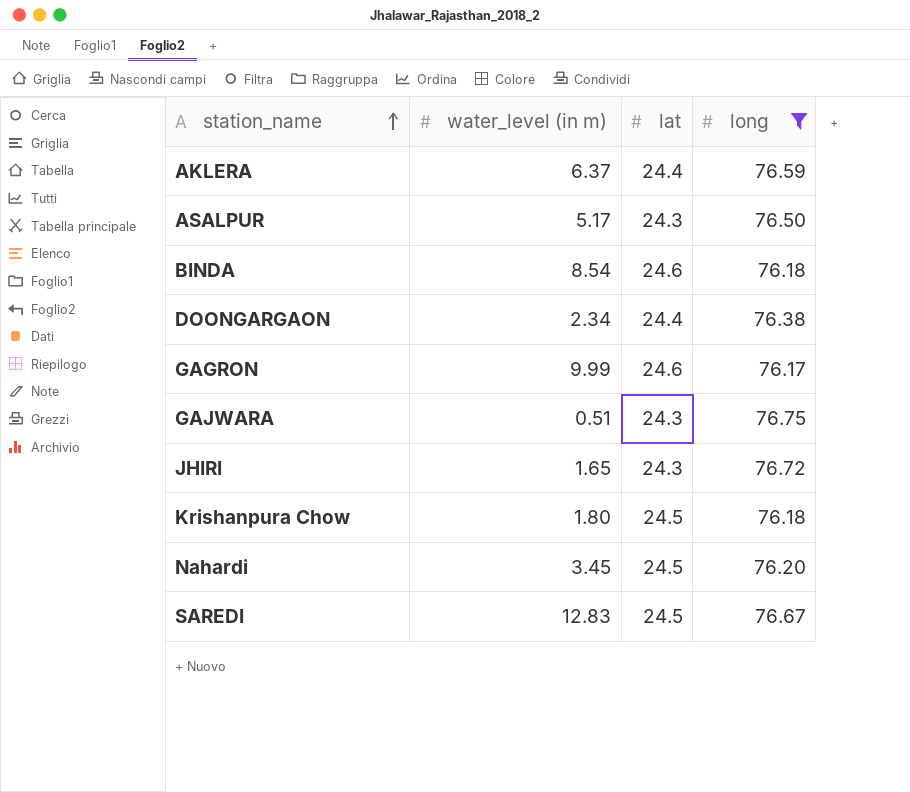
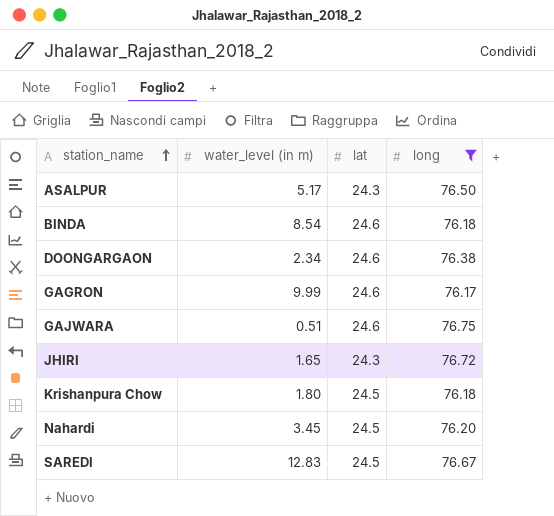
row AKLERA: 6.37 | 24.4 | 76.59 -> none
DOONGARGAON | lat: 24.4 -> 24.6
GAJWARA | lat: 24.3 -> 24.6

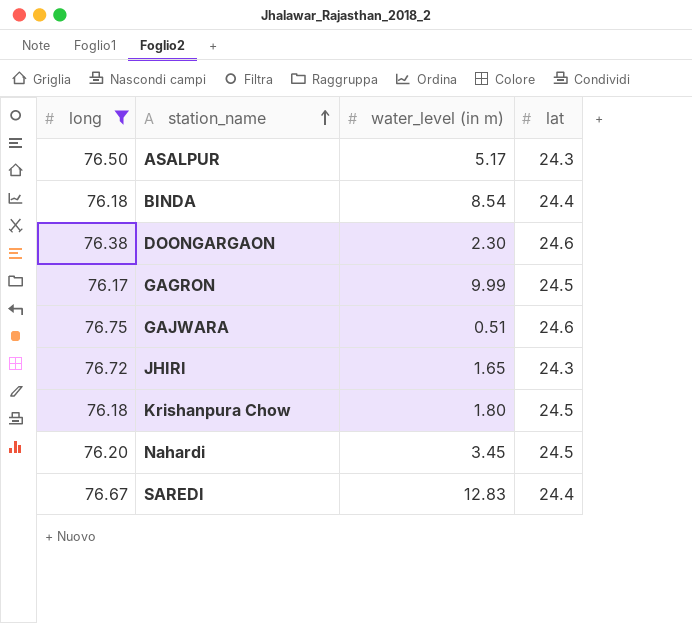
column long | position: 4 -> 1
BINDA | lat: 24.6 -> 24.4
DOONGARGAON | water_level (in m): 2.34 -> 2.30
GAGRON | lat: 24.6 -> 24.5
SAREDI | lat: 24.5 -> 24.4

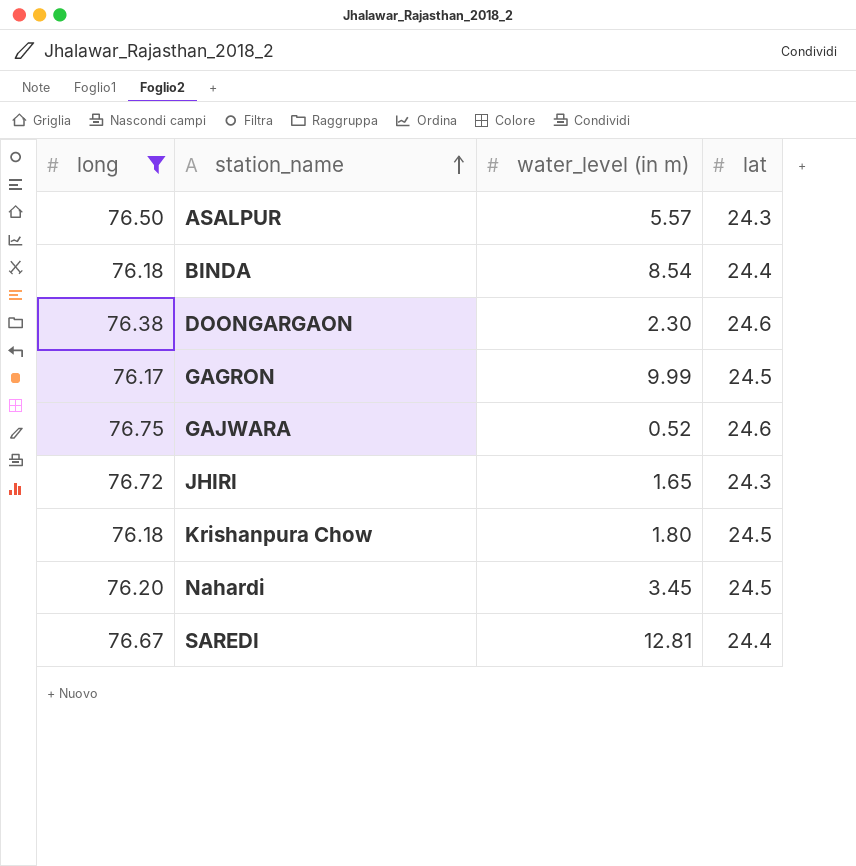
ASALPUR | water_level (in m): 5.17 -> 5.57
GAJWARA | water_level (in m): 0.51 -> 0.52
SAREDI | water_level (in m): 12.83 -> 12.81

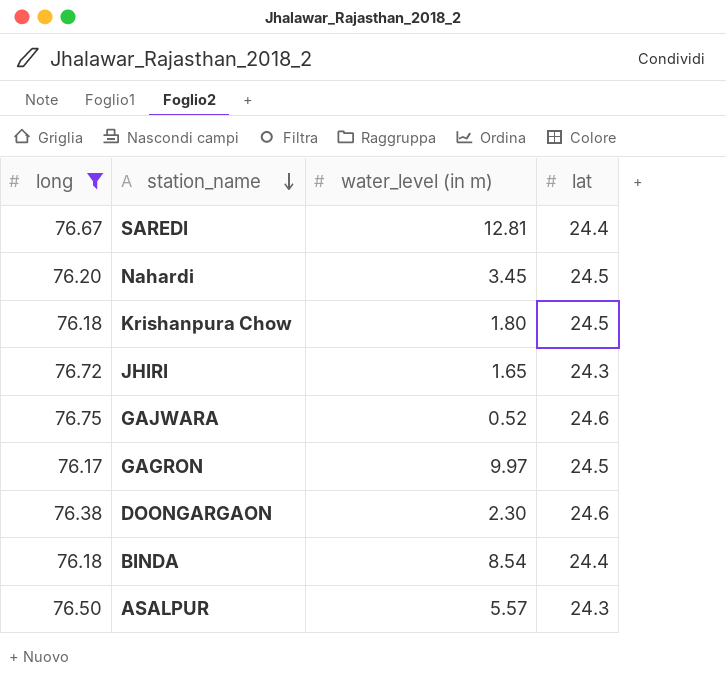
row order: station_name ascending -> station_name descending
GAGRON | water_level (in m): 9.99 -> 9.97

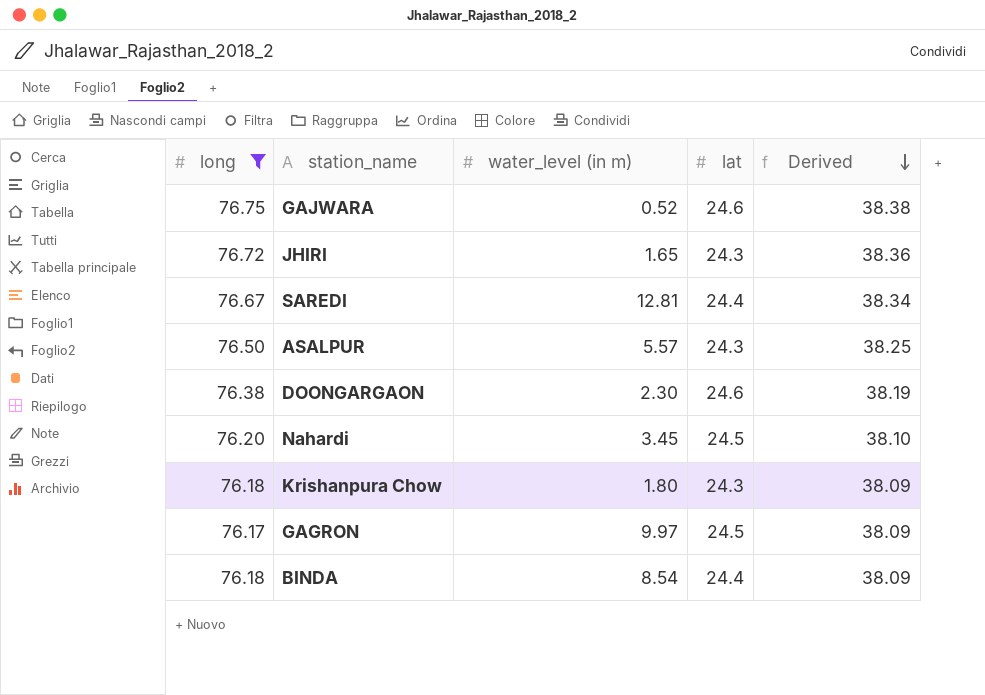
row order: station_name descending -> Derived descending
column Derived | formula: none -> [long] * 0.5
Krishanpura Chow | lat: 24.5 -> 24.3

